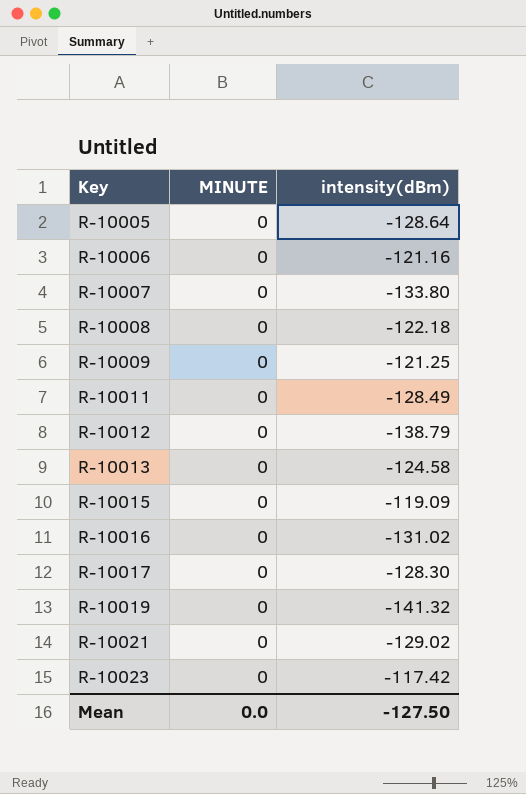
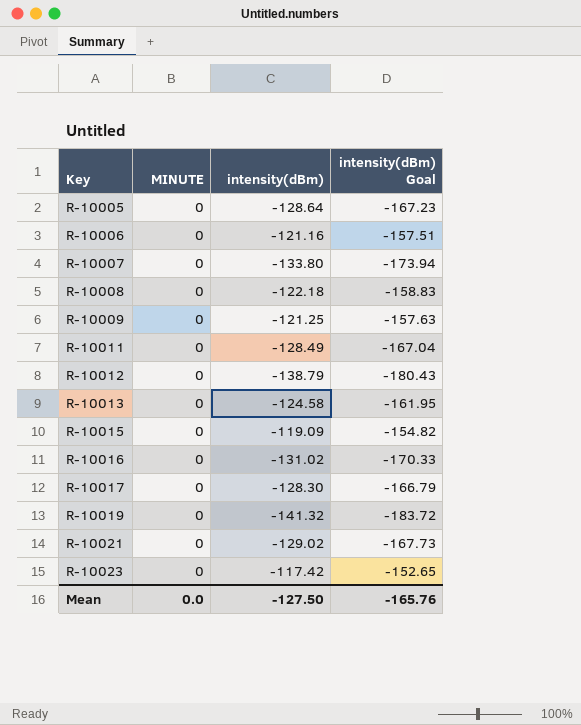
column intensity(dBm) Goal | formula: none -> [intensity(dBm)] * 1.3

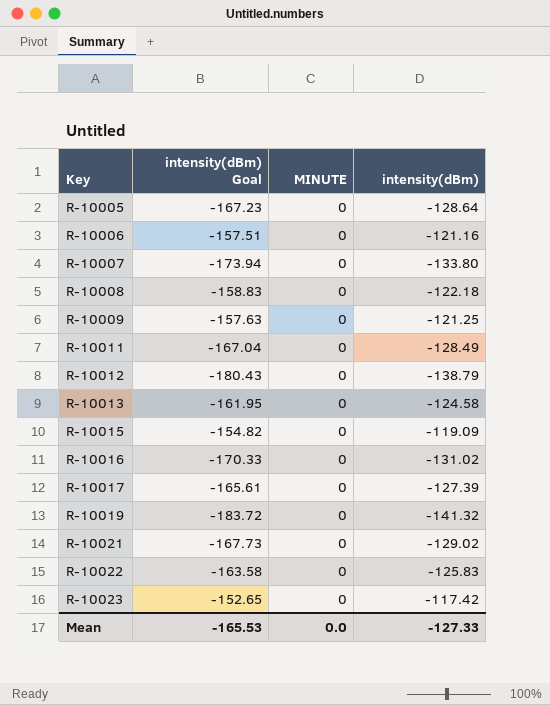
column intensity(dBm) Goal | position: 4 -> 2
R-10017 | intensity(dBm) Goal: -166.79 -> -165.61
R-10017 | intensity(dBm): -128.30 -> -127.39
row R-10022: none -> -163.58 | 0 | -125.83
Mean | intensity(dBm) Goal: -165.76 -> -165.53
Mean | intensity(dBm): -127.50 -> -127.33

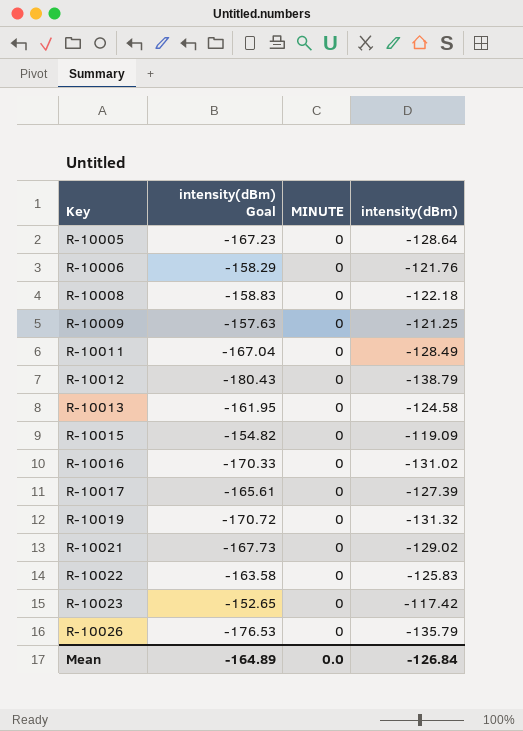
row R-10007: -173.94 | 0 | -133.80 -> none
R-10006 | intensity(dBm) Goal: -157.51 -> -158.29
R-10006 | intensity(dBm): -121.16 -> -121.76
R-10019 | intensity(dBm) Goal: -183.72 -> -170.72
R-10019 | intensity(dBm): -141.32 -> -131.32
row R-10026: none -> -176.53 | 0 | -135.79
Mean | intensity(dBm) Goal: -165.53 -> -164.89
Mean | intensity(dBm): -127.33 -> -126.84

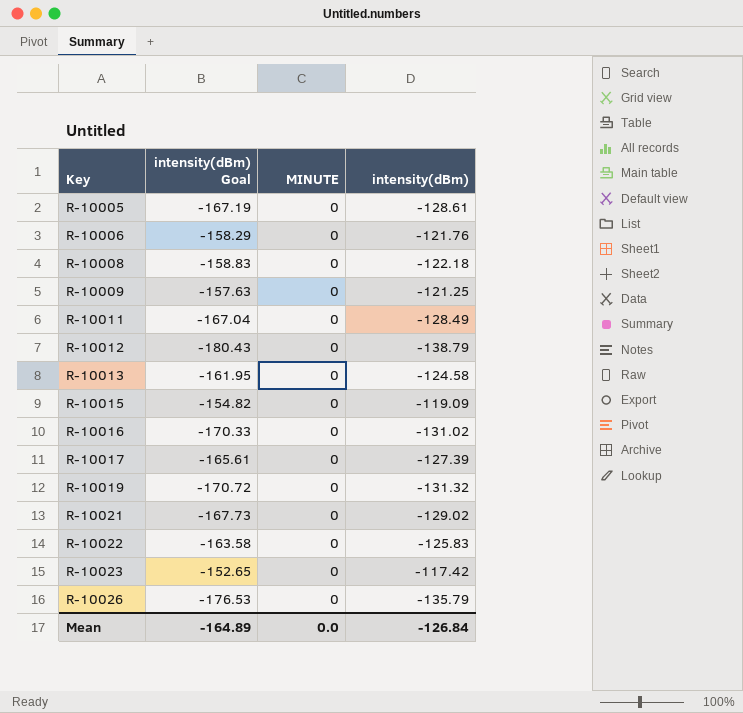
R-10005 | intensity(dBm) Goal: -167.23 -> -167.19
R-10005 | intensity(dBm): -128.64 -> -128.61

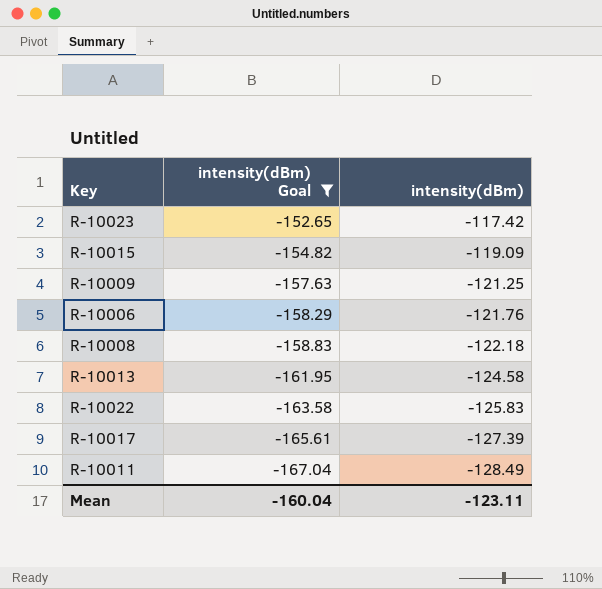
filter: none -> intensity(dBm) Goal >= -167.04
row order: Key ascending -> intensity(dBm) Goal descending
column MINUTE | position: 3 -> none
Mean | intensity(dBm) Goal: -164.89 -> -160.04
Mean | intensity(dBm): -126.84 -> -123.11

